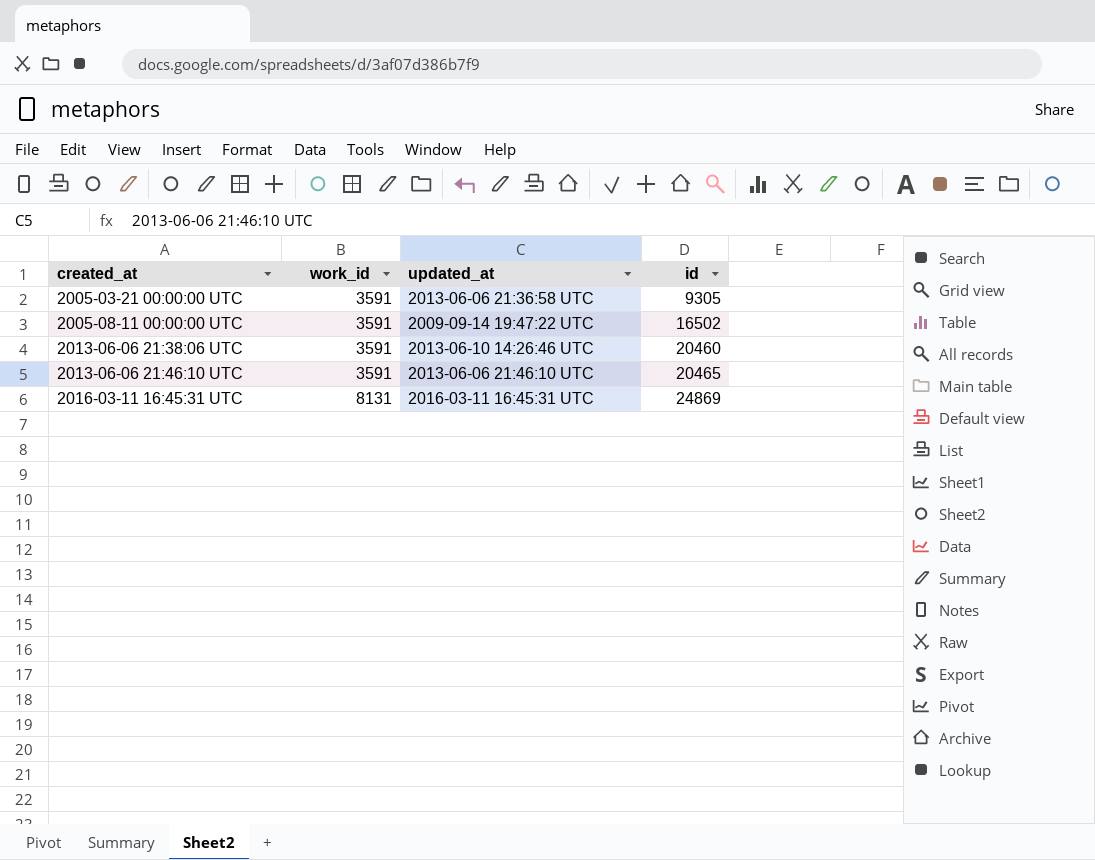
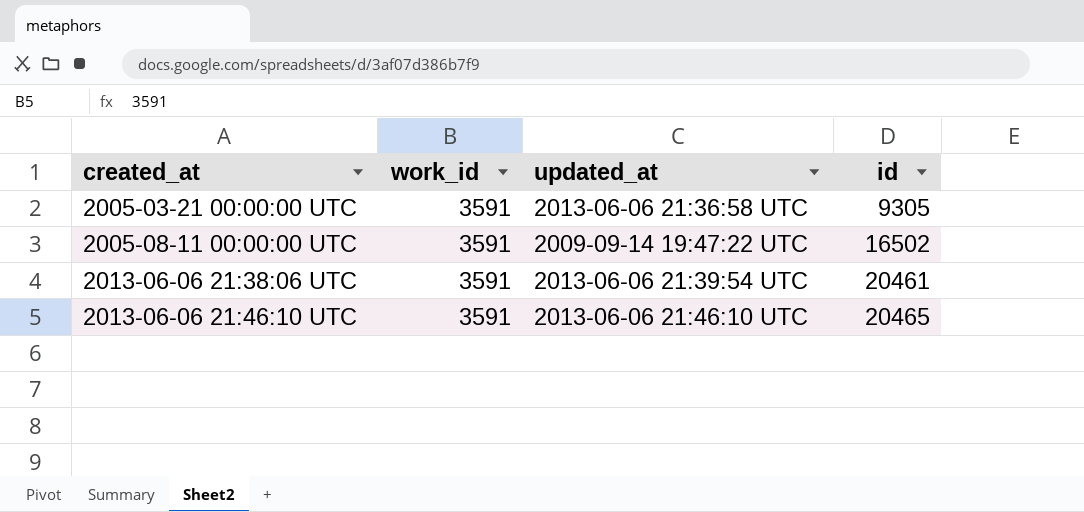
row 2016-03-11 16:45:31 UTC: 8131 | 2016-03-11 16:45:31 UTC | 24869 -> none
2013-06-06 21:38:06 UTC | updated_at: 2013-06-10 14:26:46 UTC -> 2013-06-06 21:39:54 UTC
2013-06-06 21:38:06 UTC | id: 20460 -> 20461

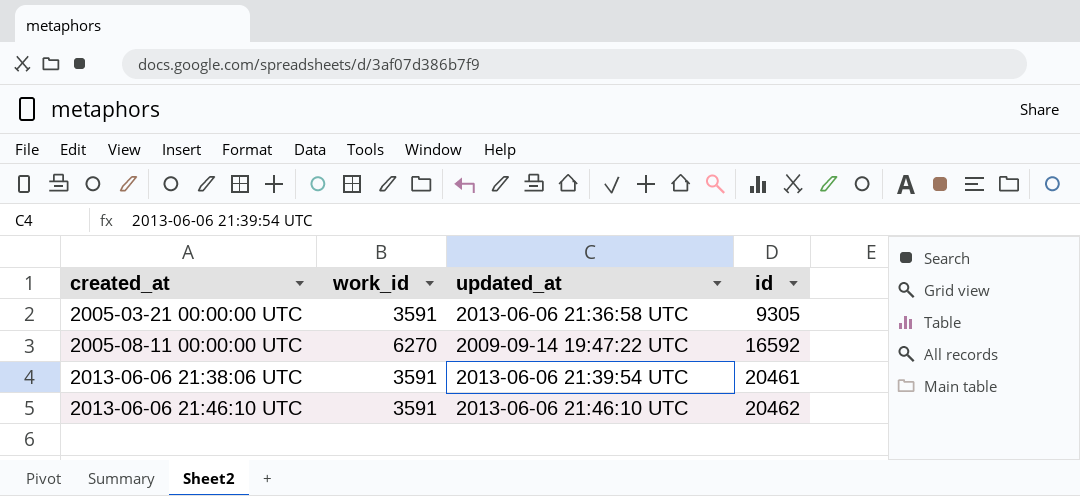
2005-08-11 00:00:00 UTC | work_id: 3591 -> 6270
2005-08-11 00:00:00 UTC | id: 16502 -> 16592
2013-06-06 21:46:10 UTC | id: 20465 -> 20462

